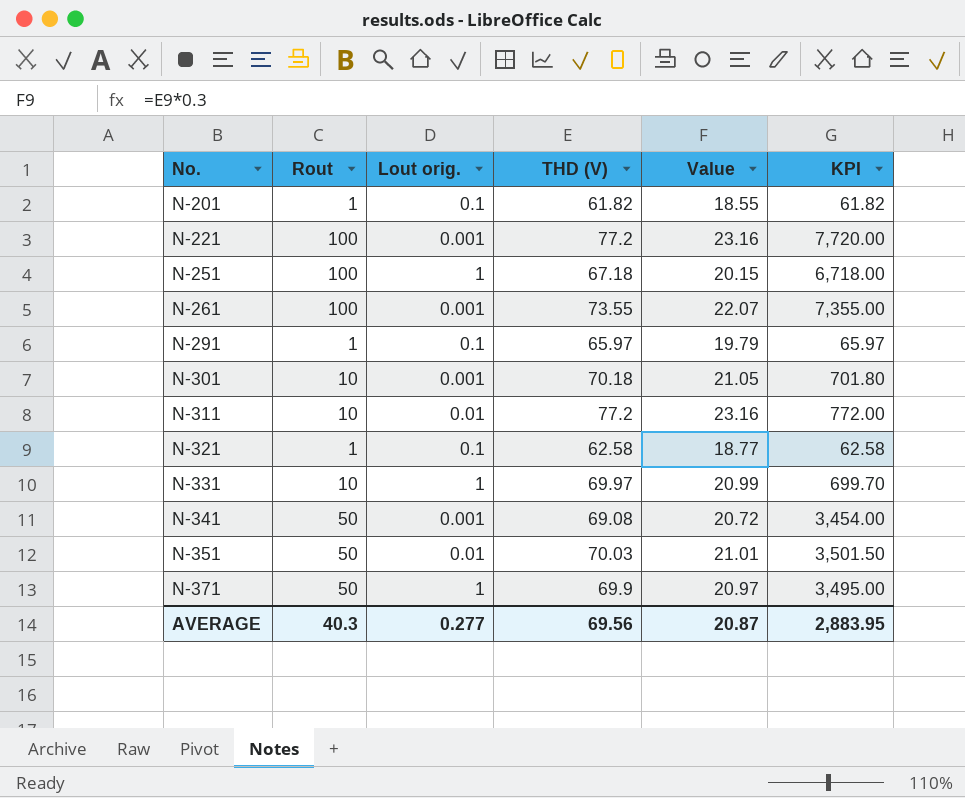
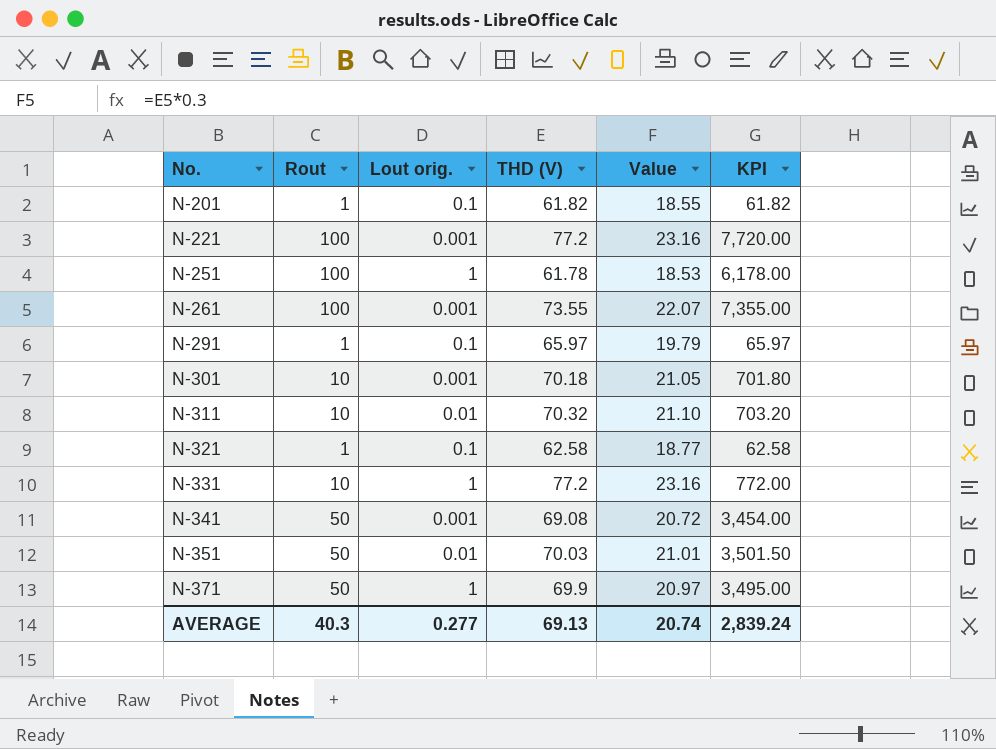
N-251 | THD (V): 67.18 -> 61.78
N-251 | Value: 20.15 -> 18.53
N-251 | KPI: 6,718.00 -> 6,178.00
N-311 | THD (V): 77.2 -> 70.32
N-311 | Value: 23.16 -> 21.10
N-311 | KPI: 772.00 -> 703.20
N-331 | THD (V): 69.97 -> 77.2
N-331 | Value: 20.99 -> 23.16
N-331 | KPI: 699.70 -> 772.00
AVERAGE | THD (V): 69.56 -> 69.13
AVERAGE | Value: 20.87 -> 20.74
AVERAGE | KPI: 2,883.95 -> 2,839.24

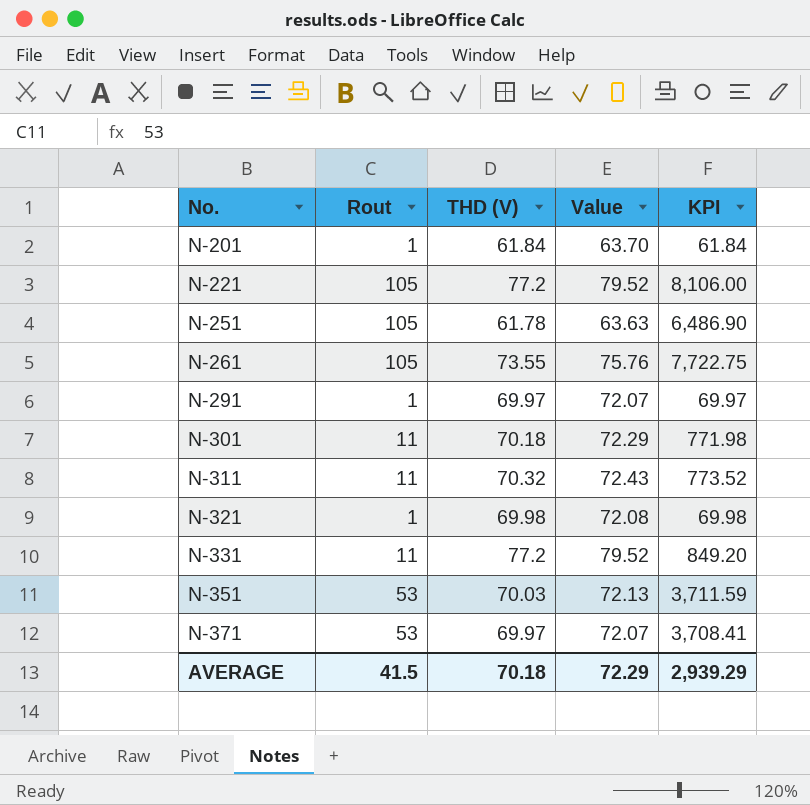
column Lout orig. | position: 3 -> none
column Value | formula: [THD (V)] * 0.3 -> [THD (V)] * 1.03
row N-341: 50 | 0.001 | 69.08 | 20.72 | 3,454.00 -> none
N-201 | THD (V): 61.82 -> 61.84
N-201 | KPI: 61.82 -> 61.84
N-221 | Rout: 100 -> 105
N-221 | KPI: 7,720.00 -> 8,106.00
N-251 | Rout: 100 -> 105
N-251 | KPI: 6,178.00 -> 6,486.90
N-261 | Rout: 100 -> 105
N-261 | KPI: 7,355.00 -> 7,722.75
N-291 | THD (V): 65.97 -> 69.97
N-291 | KPI: 65.97 -> 69.97
N-301 | Rout: 10 -> 11
N-301 | KPI: 701.80 -> 771.98
N-311 | Rout: 10 -> 11
N-311 | KPI: 703.20 -> 773.52
N-321 | THD (V): 62.58 -> 69.98
N-321 | KPI: 62.58 -> 69.98
N-331 | Rout: 10 -> 11
N-331 | KPI: 772.00 -> 849.20
N-351 | Rout: 50 -> 53
N-351 | KPI: 3,501.50 -> 3,711.59
N-371 | Rout: 50 -> 53
N-371 | THD (V): 69.9 -> 69.97
N-371 | KPI: 3,495.00 -> 3,708.41
AVERAGE | Rout: 40.3 -> 41.5
AVERAGE | THD (V): 69.13 -> 70.18
AVERAGE | Value: 20.74 -> 72.29
AVERAGE | KPI: 2,839.24 -> 2,939.29

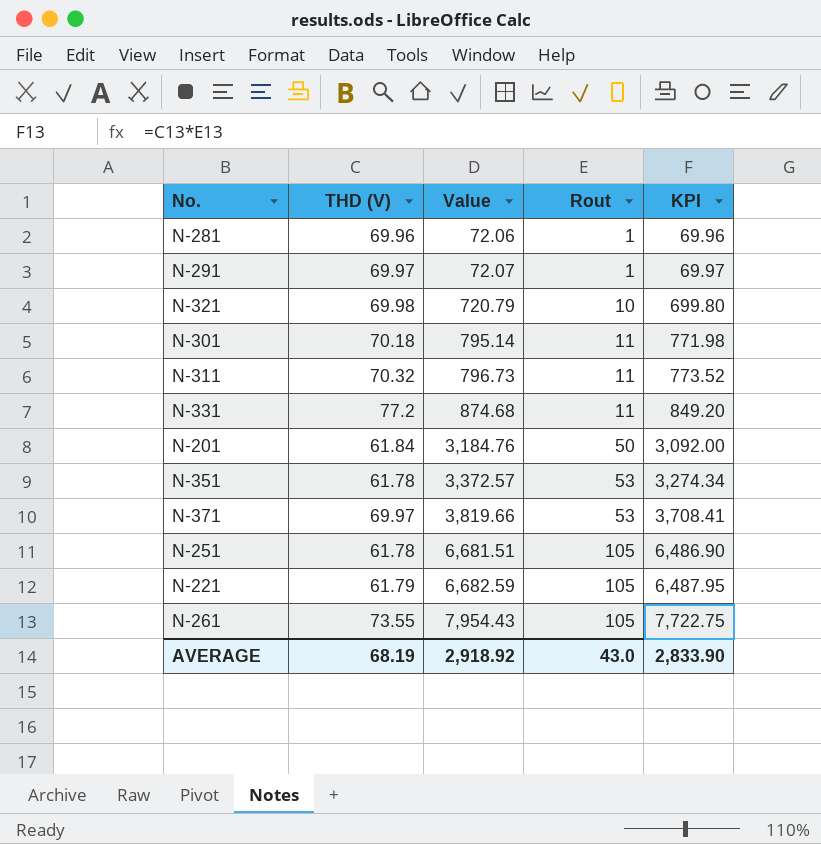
row order: No. ascending -> Value ascending
column Value | formula: [THD (V)] * 1.03 -> [KPI] * 1.03
column Rout | position: 2 -> 4
row N-281: none -> 69.96 | 72.06 | 1 | 69.96
N-321 | Rout: 1 -> 10
N-321 | KPI: 69.98 -> 699.80
N-201 | Rout: 1 -> 50
N-201 | KPI: 61.84 -> 3,092.00
N-351 | THD (V): 70.03 -> 61.78
N-351 | KPI: 3,711.59 -> 3,274.34
N-221 | THD (V): 77.2 -> 61.79
N-221 | KPI: 8,106.00 -> 6,487.95
AVERAGE | THD (V): 70.18 -> 68.19
AVERAGE | Value: 72.29 -> 2,918.92
AVERAGE | Rout: 41.5 -> 43.0
AVERAGE | KPI: 2,939.29 -> 2,833.90

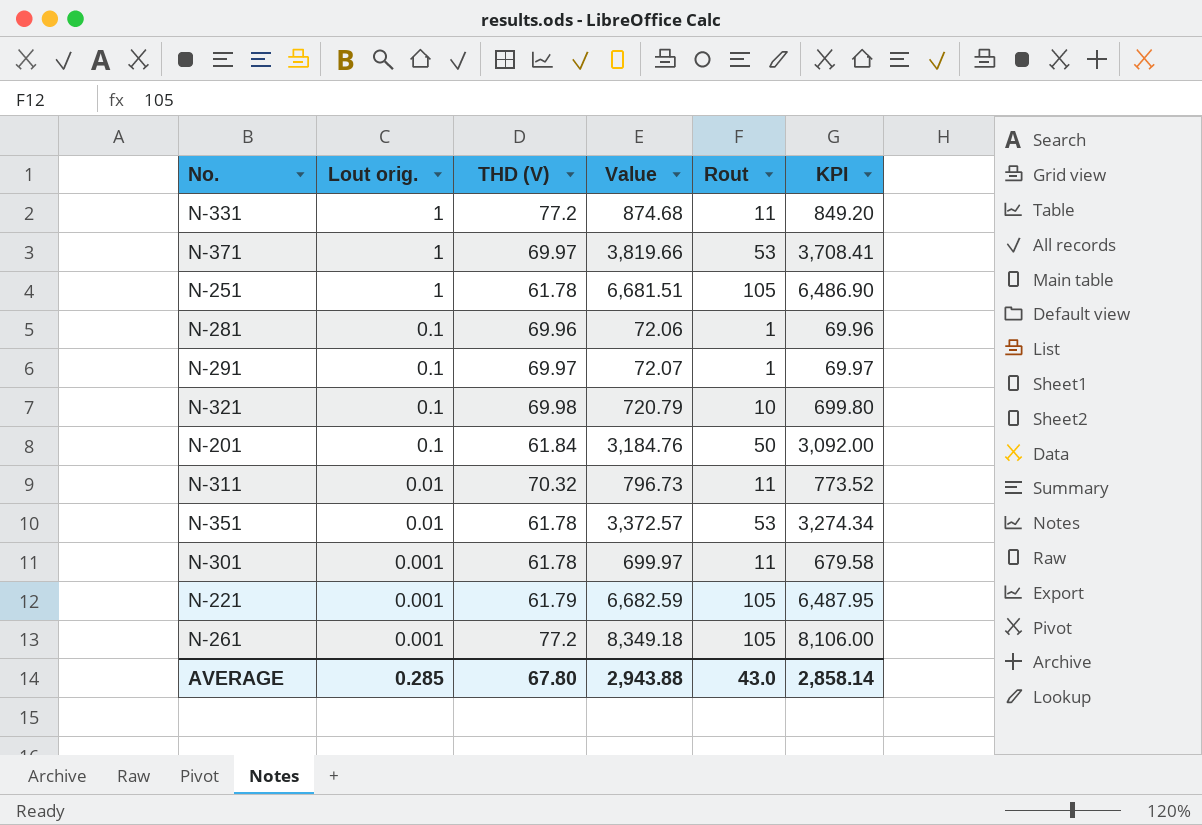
row order: Value ascending -> Lout orig. descending
column Lout orig. | position: none -> 2
N-301 | THD (V): 70.18 -> 61.78
N-301 | Value: 795.14 -> 699.97
N-301 | KPI: 771.98 -> 679.58
N-261 | THD (V): 73.55 -> 77.2
N-261 | Value: 7,954.43 -> 8,349.18
N-261 | KPI: 7,722.75 -> 8,106.00
AVERAGE | THD (V): 68.19 -> 67.80
AVERAGE | Value: 2,918.92 -> 2,943.88
AVERAGE | KPI: 2,833.90 -> 2,858.14

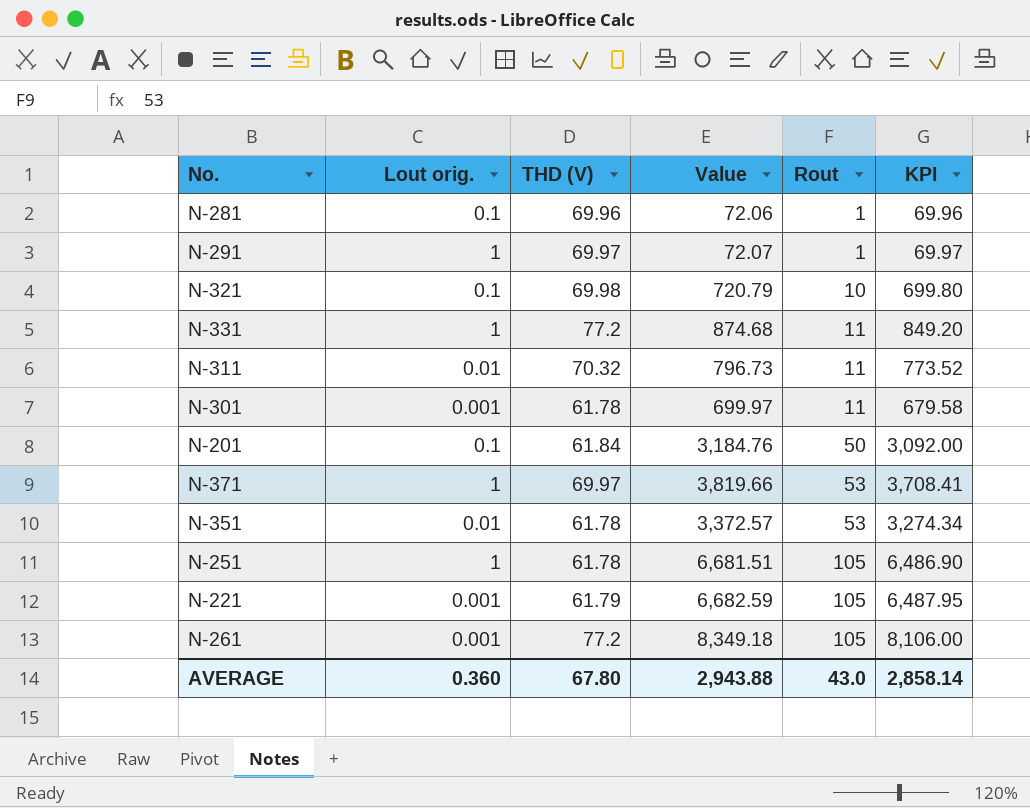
row order: Lout orig. descending -> Rout ascending
N-291 | Lout orig.: 0.1 -> 1
AVERAGE | Lout orig.: 0.285 -> 0.360

